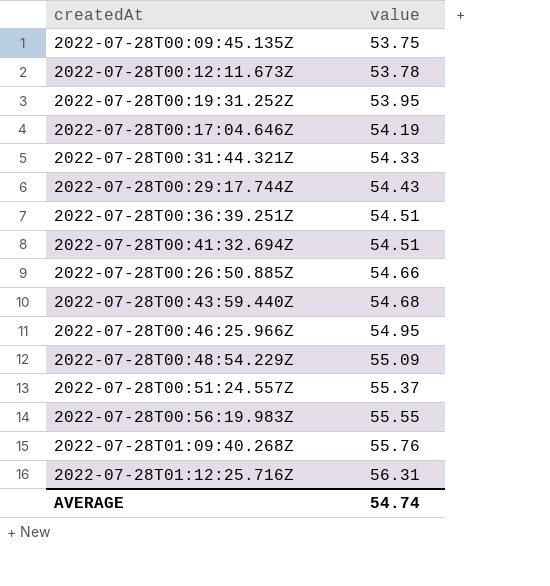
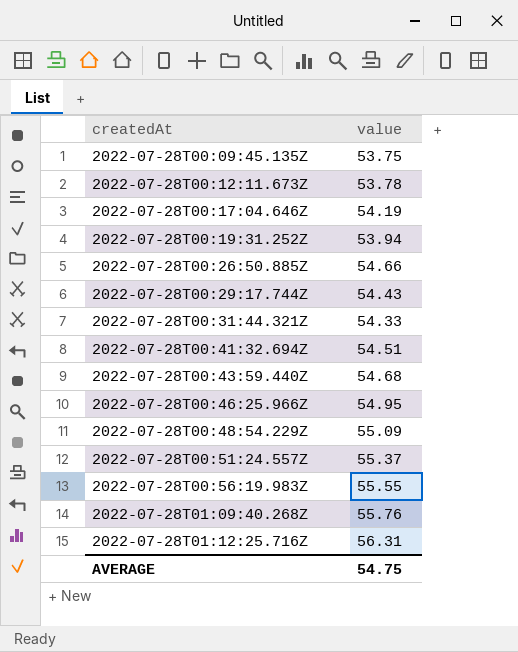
row order: value ascending -> createdAt ascending
row 2022-07-28T00:36:39.251Z: 54.51 -> none
2022-07-28T00:19:31.252Z | value: 53.95 -> 53.94
AVERAGE | value: 54.74 -> 54.75

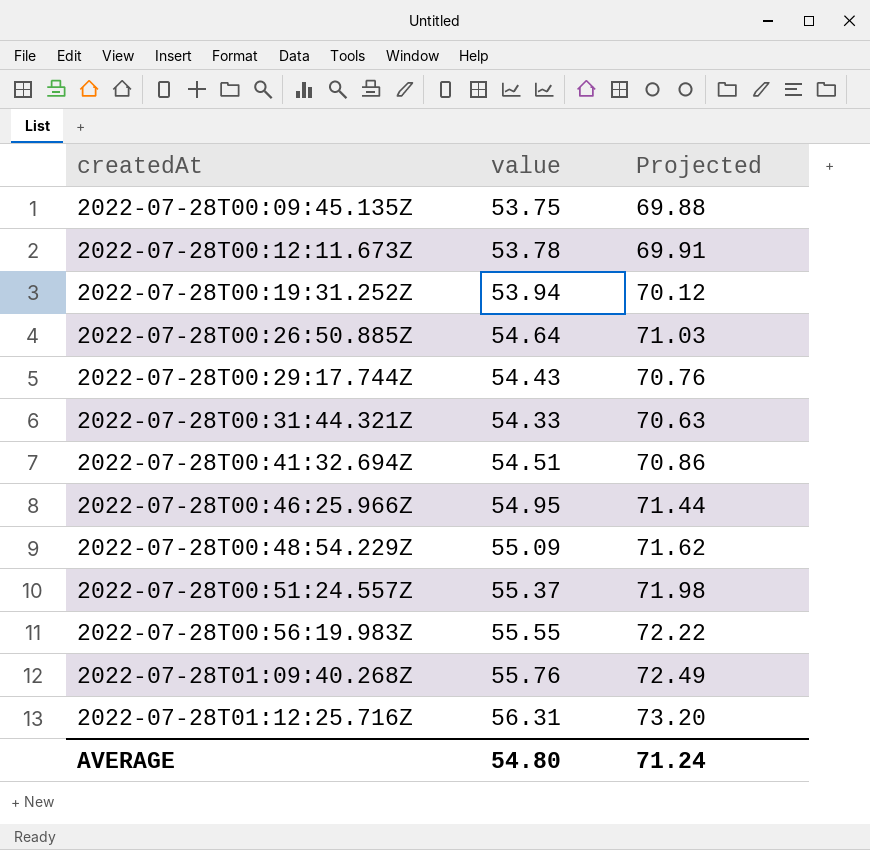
column Projected | formula: none -> [value] * 1.3
row 2022-07-28T00:17:04.646Z: 54.19 -> none
row 2022-07-28T00:43:59.440Z: 54.68 -> none
2022-07-28T00:26:50.885Z | value: 54.66 -> 54.64
AVERAGE | value: 54.75 -> 54.80

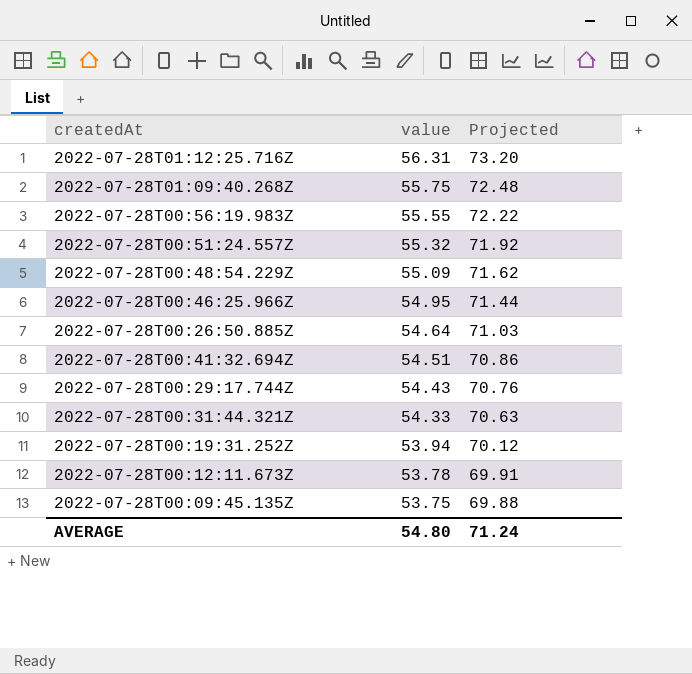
row order: createdAt ascending -> value descending
2022-07-28T01:09:40.268Z | value: 55.76 -> 55.75
2022-07-28T01:09:40.268Z | Projected: 72.49 -> 72.48
2022-07-28T00:51:24.557Z | value: 55.37 -> 55.32
2022-07-28T00:51:24.557Z | Projected: 71.98 -> 71.92

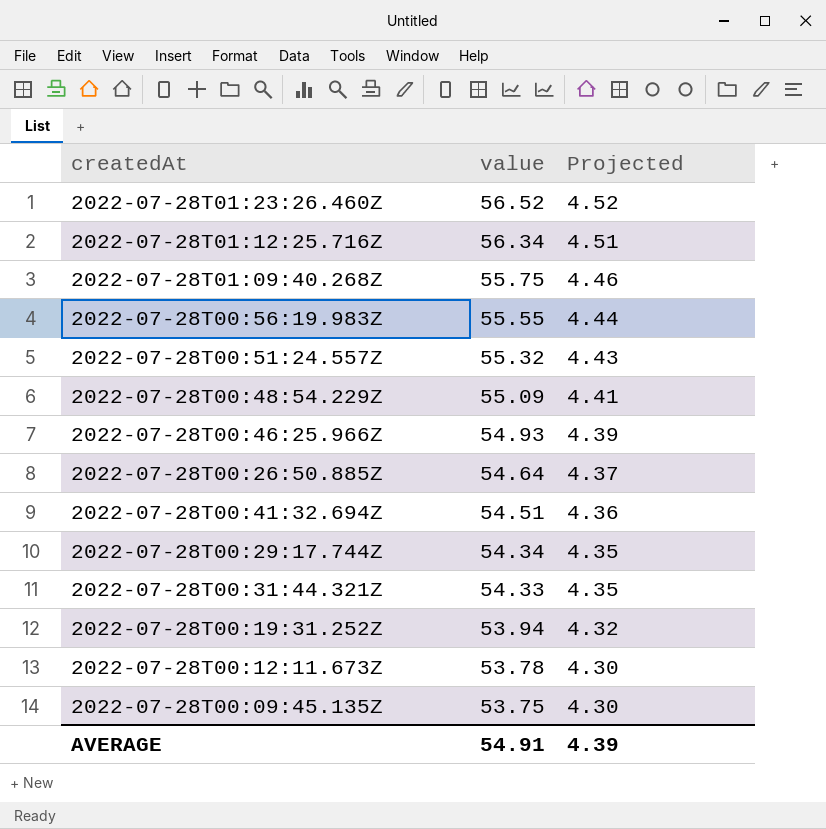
column Projected | formula: [value] * 1.3 -> [value] * 0.08
row 2022-07-28T01:23:26.460Z: none -> 56.52 | 4.52
2022-07-28T01:12:25.716Z | value: 56.31 -> 56.34
2022-07-28T00:46:25.966Z | value: 54.95 -> 54.93
2022-07-28T00:29:17.744Z | value: 54.43 -> 54.34
AVERAGE | value: 54.80 -> 54.91
AVERAGE | Projected: 71.24 -> 4.39

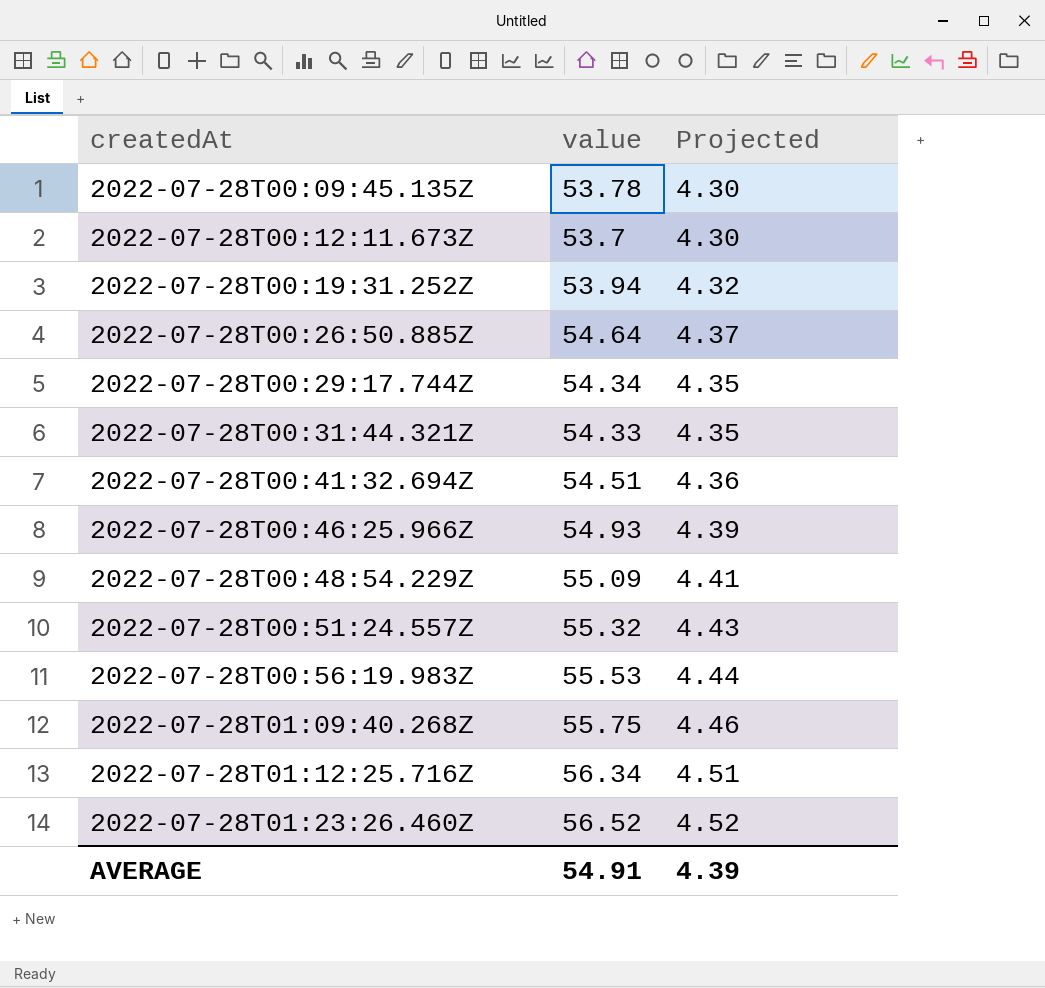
row order: value descending -> createdAt ascending
2022-07-28T00:09:45.135Z | value: 53.75 -> 53.78
2022-07-28T00:12:11.673Z | value: 53.78 -> 53.7
2022-07-28T00:56:19.983Z | value: 55.55 -> 55.53

